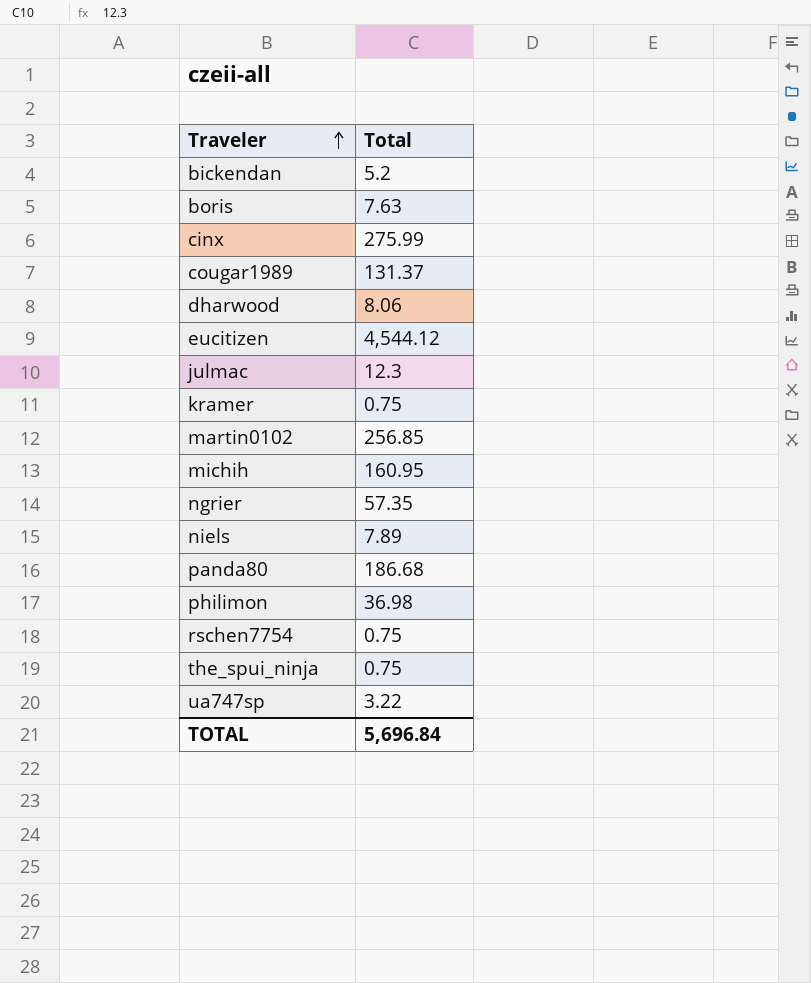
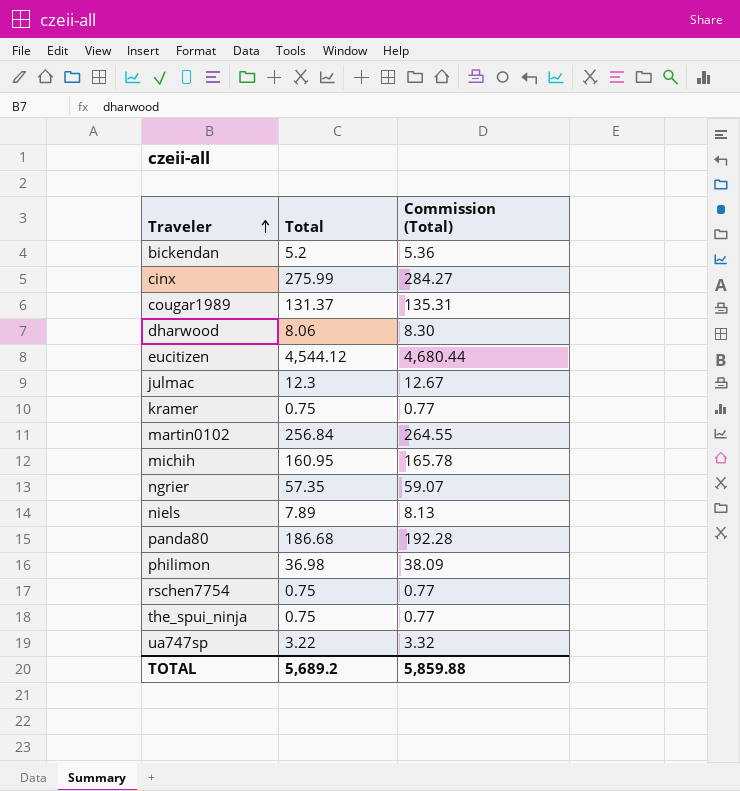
column Commission (Total) | formula: none -> [Total] * 1.03
row boris: 7.63 -> none
martin0102 | Total: 256.85 -> 256.84
TOTAL | Total: 5,696.84 -> 5,689.2

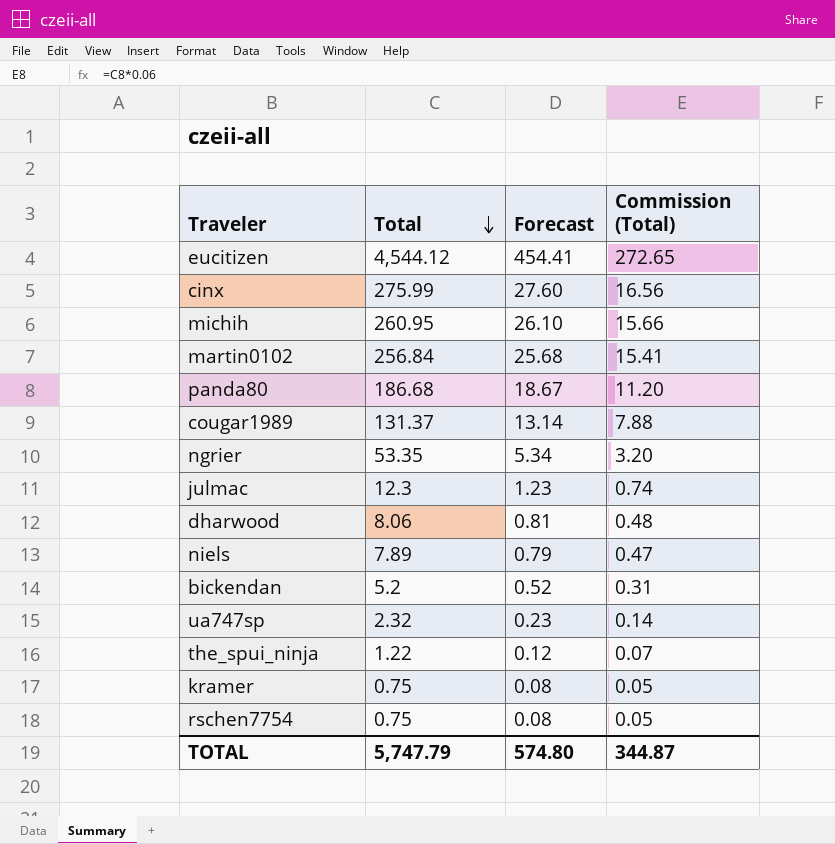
row order: Traveler ascending -> Total descending
column Forecast | formula: none -> [Total] * 0.1
column Commission (Total) | formula: [Total] * 1.03 -> [Total] * 0.06
row philimon: 36.98 | 38.09 -> none
michih | Total: 160.95 -> 260.95
ngrier | Total: 57.35 -> 53.35
ua747sp | Total: 3.22 -> 2.32
the_spui_ninja | Total: 0.75 -> 1.22
TOTAL | Total: 5,689.2 -> 5,747.79
TOTAL | Commission (Total): 5,859.88 -> 344.87

